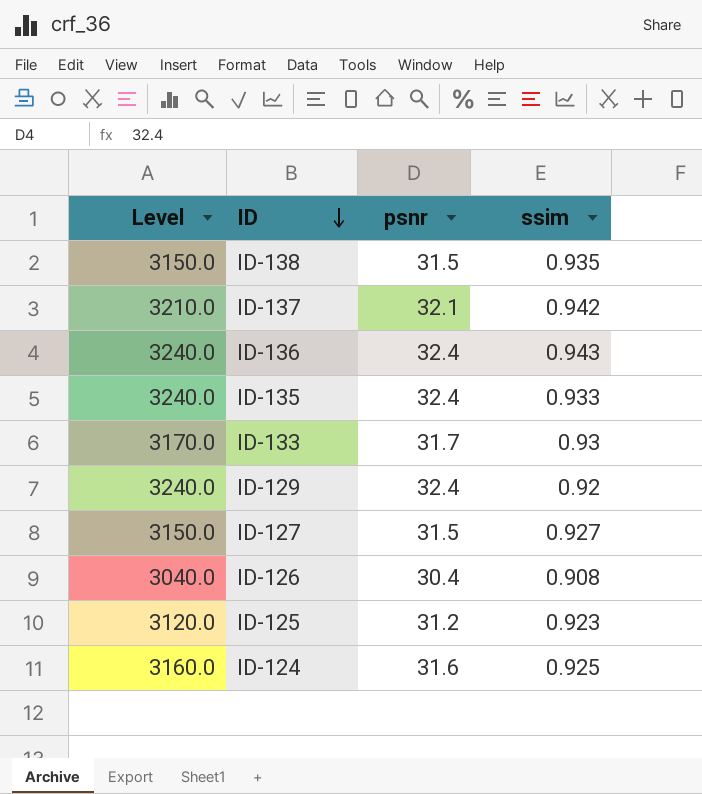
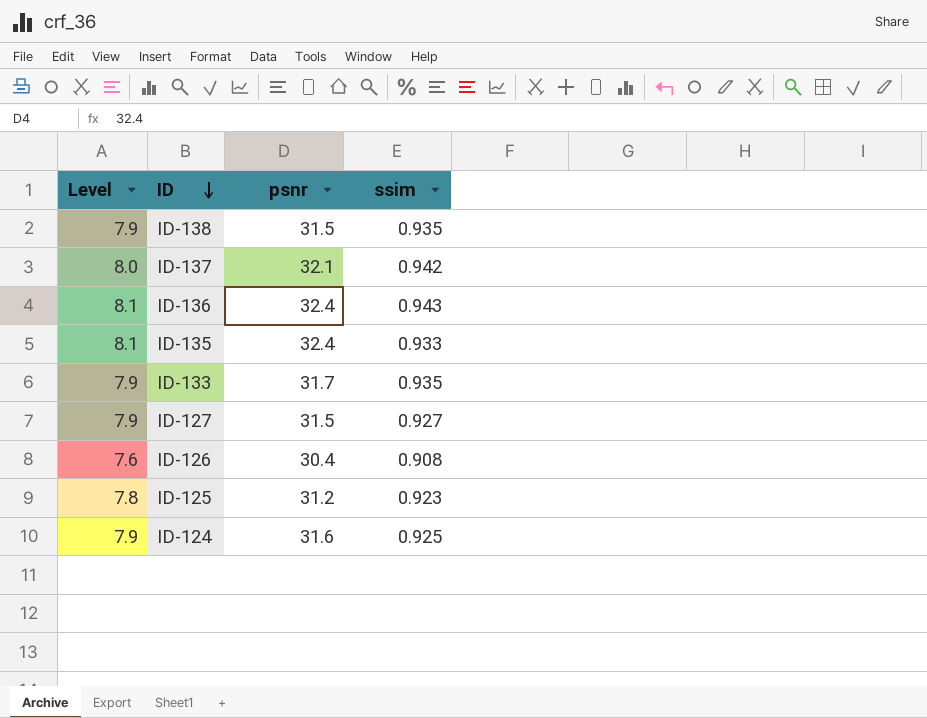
column Level | formula: [psnr] * 100 -> [psnr] * 0.25
row ID-129: 3240.0 | 32.4 | 0.92 -> none
ID-133 | ssim: 0.93 -> 0.935

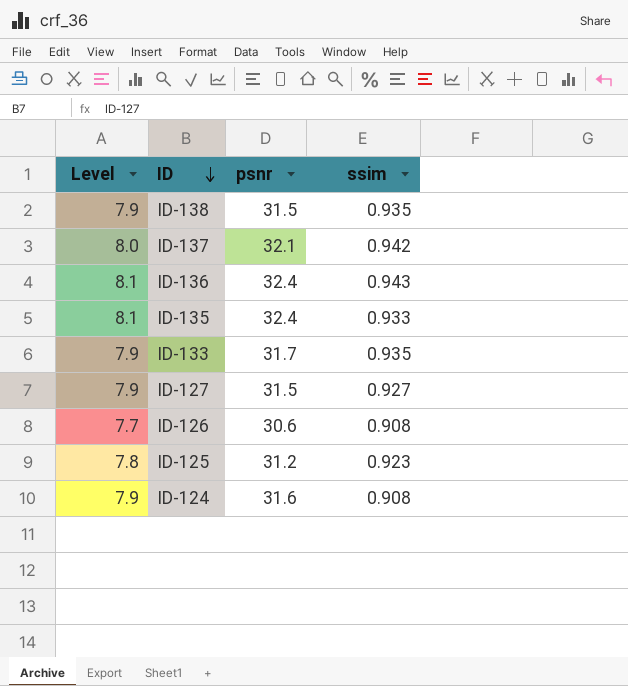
ID-126 | Level: 7.6 -> 7.7
ID-126 | psnr: 30.4 -> 30.6
ID-124 | ssim: 0.925 -> 0.908

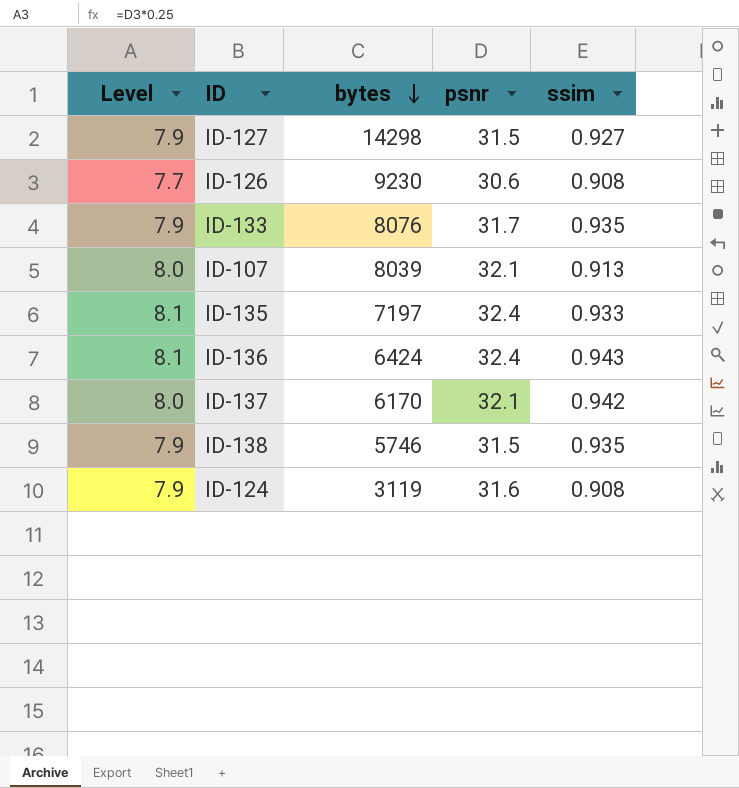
row order: ID descending -> bytes descending
column bytes | position: none -> 3
row ID-125: 7.8 | 31.2 | 0.923 -> none
row ID-107: none -> 8.0 | 8039 | 32.1 | 0.913

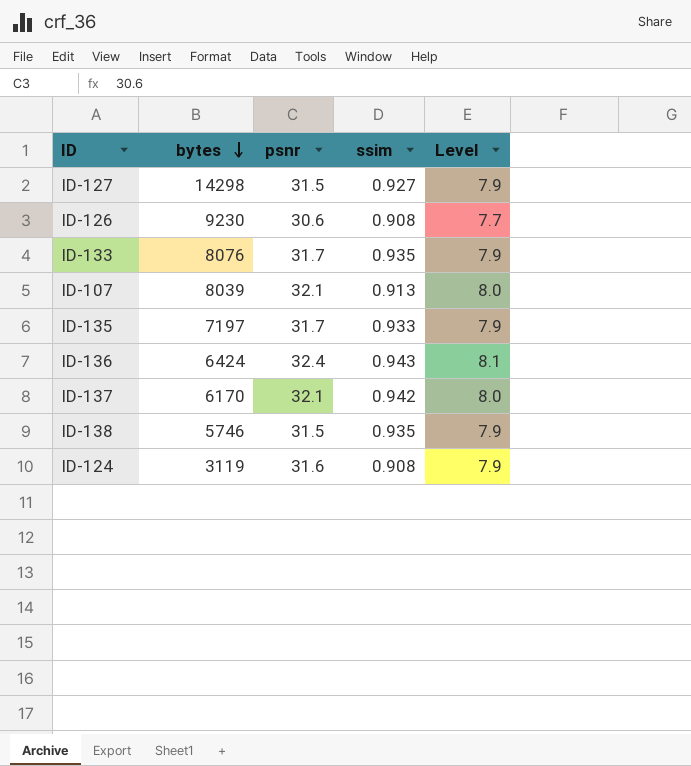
column Level | position: 1 -> 5
ID-135 | psnr: 32.4 -> 31.7
ID-135 | Level: 8.1 -> 7.9

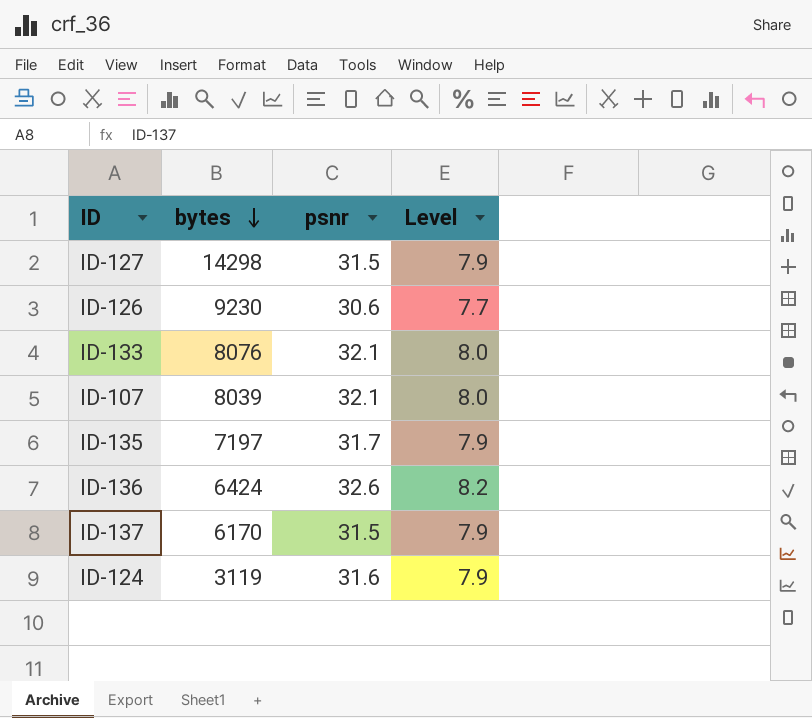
column ssim | position: 4 -> none
row ID-138: 5746 | 31.5 | 0.935 | 7.9 -> none
ID-133 | psnr: 31.7 -> 32.1
ID-133 | Level: 7.9 -> 8.0
ID-136 | psnr: 32.4 -> 32.6
ID-136 | Level: 8.1 -> 8.2
ID-137 | psnr: 32.1 -> 31.5
ID-137 | Level: 8.0 -> 7.9

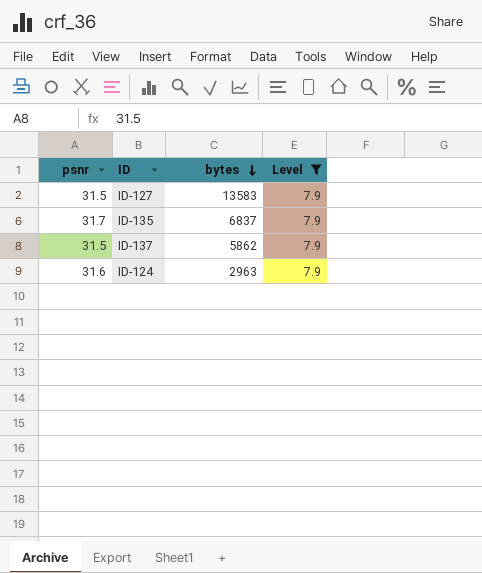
filter: none -> Level = 7.9
column psnr | position: 3 -> 1
ID-127 | bytes: 14298 -> 13583
ID-135 | bytes: 7197 -> 6837
ID-137 | bytes: 6170 -> 5862
ID-124 | bytes: 3119 -> 2963

